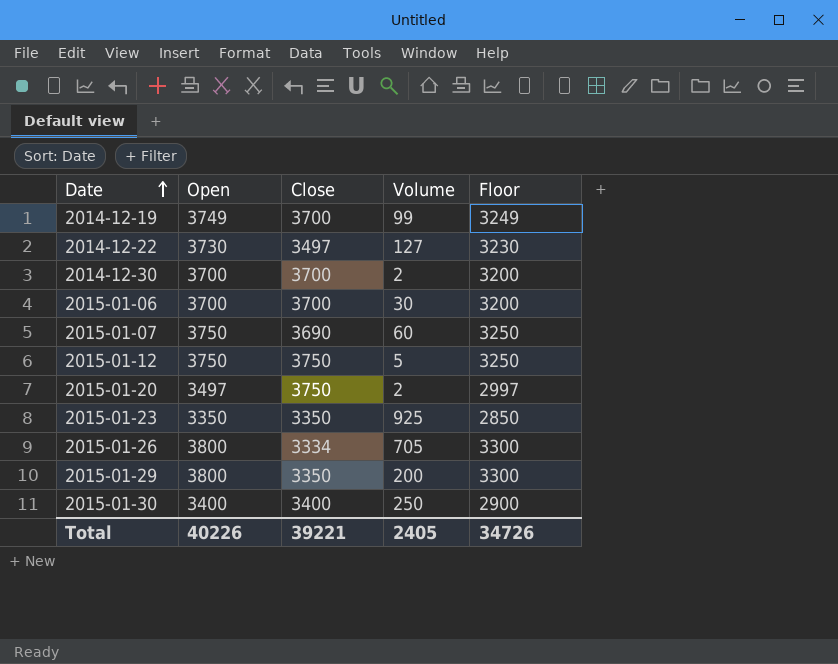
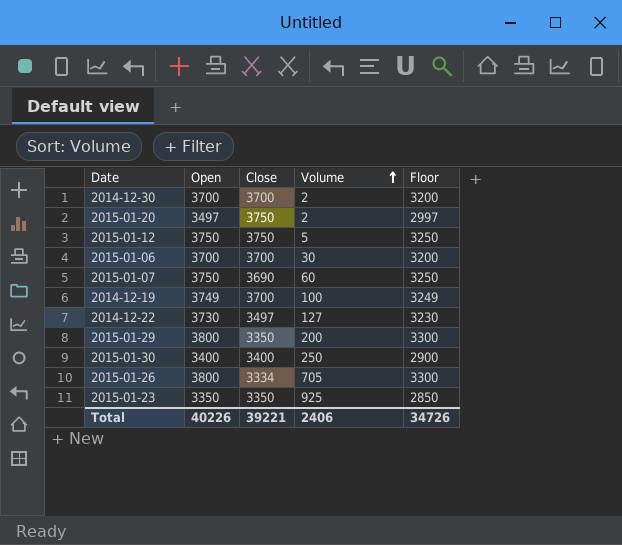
row order: Date ascending -> Volume ascending
2014-12-19 | Volume: 99 -> 100
Total | Volume: 2405 -> 2406

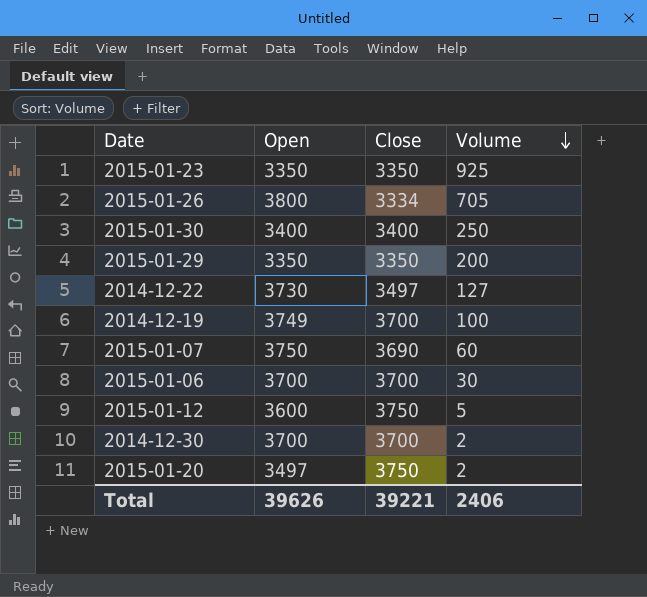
row order: Volume ascending -> Volume descending
column Floor | formula: [Open] - 500 -> none
2015-01-29 | Open: 3800 -> 3350
2015-01-12 | Open: 3750 -> 3600
Total | Open: 40226 -> 39626

